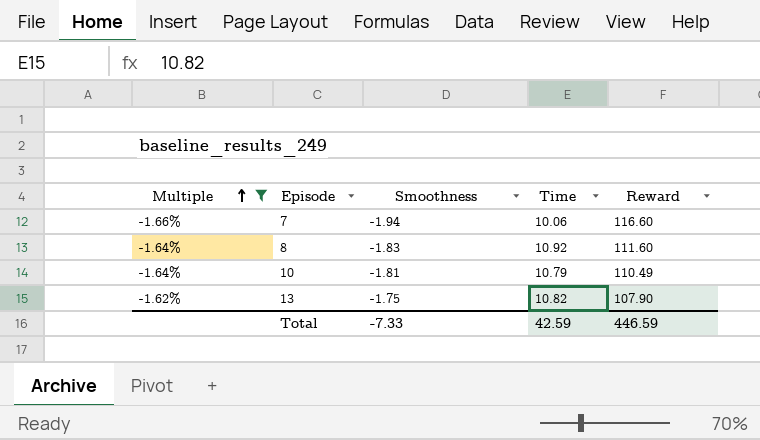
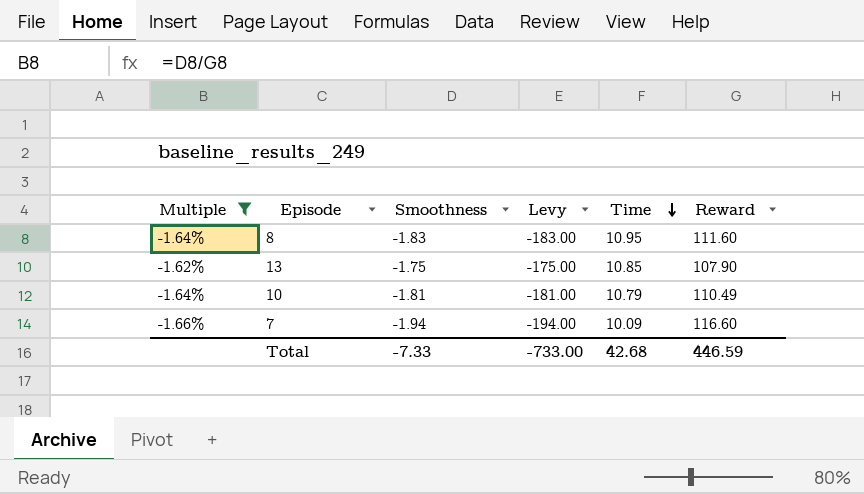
row order: Multiple ascending -> Time descending
column Levy | formula: none -> [Smoothness] * 100
8 | Time: 10.92 -> 10.95
13 | Time: 10.82 -> 10.85
7 | Time: 10.06 -> 10.09
Total | Time: 42.59 -> 42.68

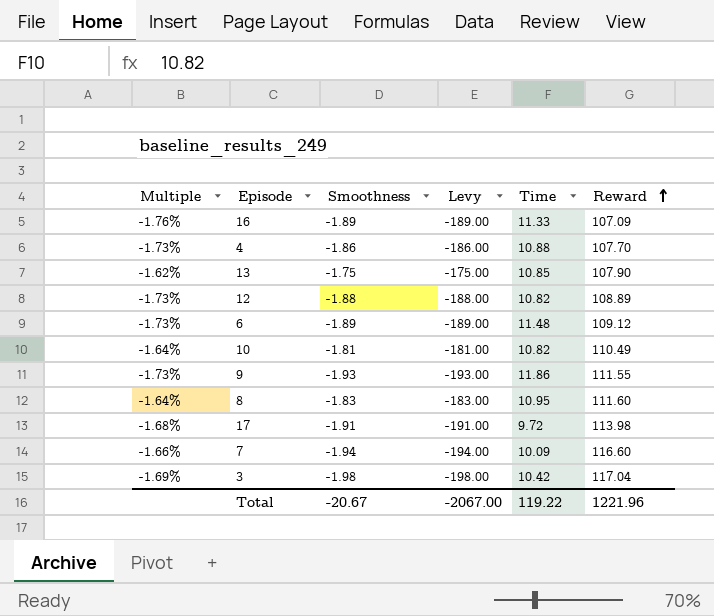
filter: Multiple >= -1.66% -> none
row order: Time descending -> Reward ascending
10 | Time: 10.79 -> 10.82
Total | Smoothness: -7.33 -> -20.67
Total | Levy: -733.00 -> -2067.00
Total | Time: 42.68 -> 119.22
Total | Reward: 446.59 -> 1221.96

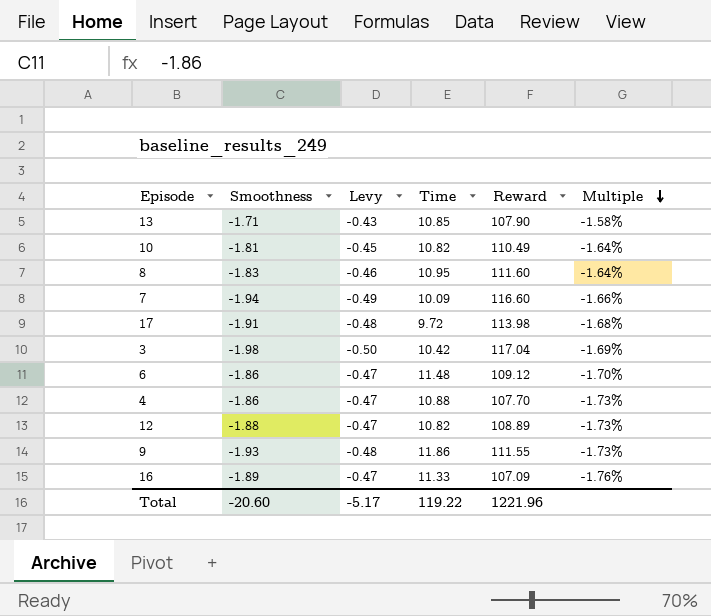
row order: Reward ascending -> Multiple descending
column Levy | formula: [Smoothness] * 100 -> [Smoothness] * 0.25
column Multiple | position: 1 -> 6
13 | Smoothness: -1.75 -> -1.71
13 | Multiple: -1.62% -> -1.58%
6 | Smoothness: -1.89 -> -1.86
6 | Multiple: -1.73% -> -1.70%
Total | Smoothness: -20.67 -> -20.60
Total | Levy: -2067.00 -> -5.17

